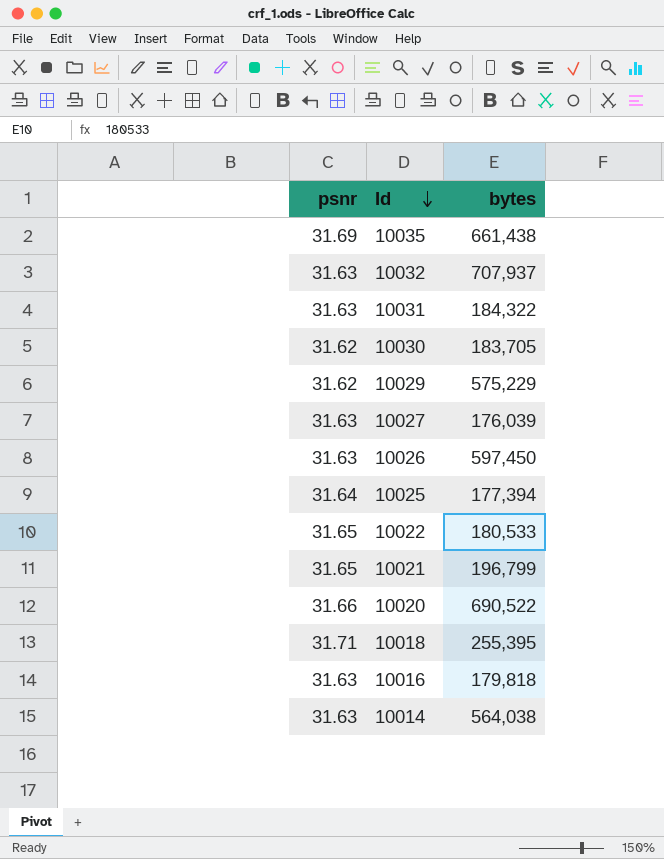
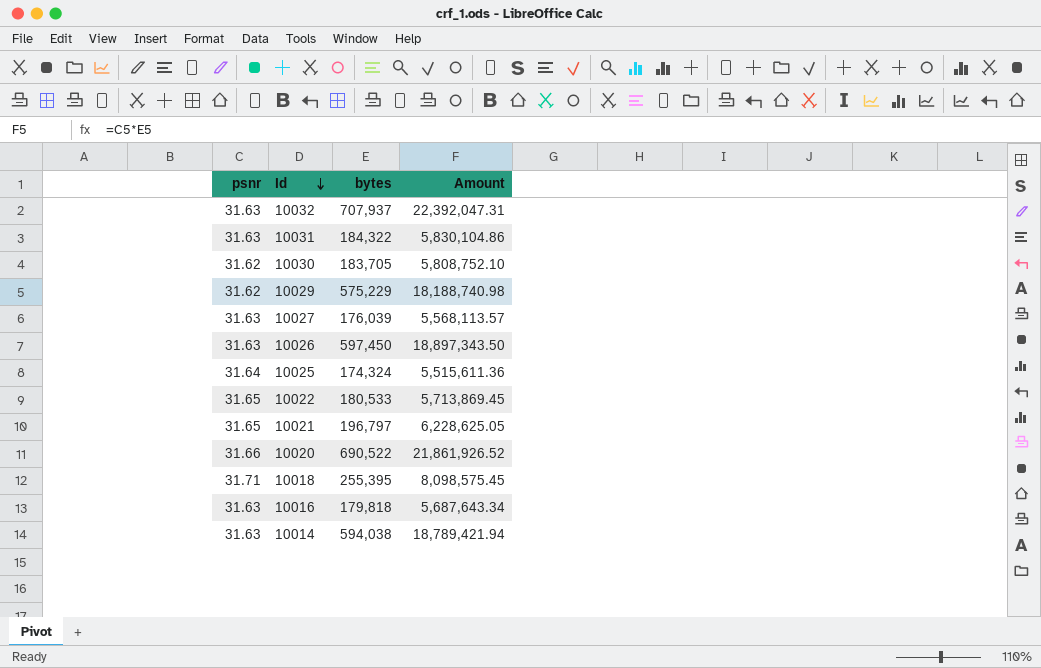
column Amount | formula: none -> [psnr] * [bytes]
row 10035: 31.69 | 661,438 -> none
10025 | bytes: 177,394 -> 174,324
10021 | bytes: 196,799 -> 196,797
10014 | bytes: 564,038 -> 594,038

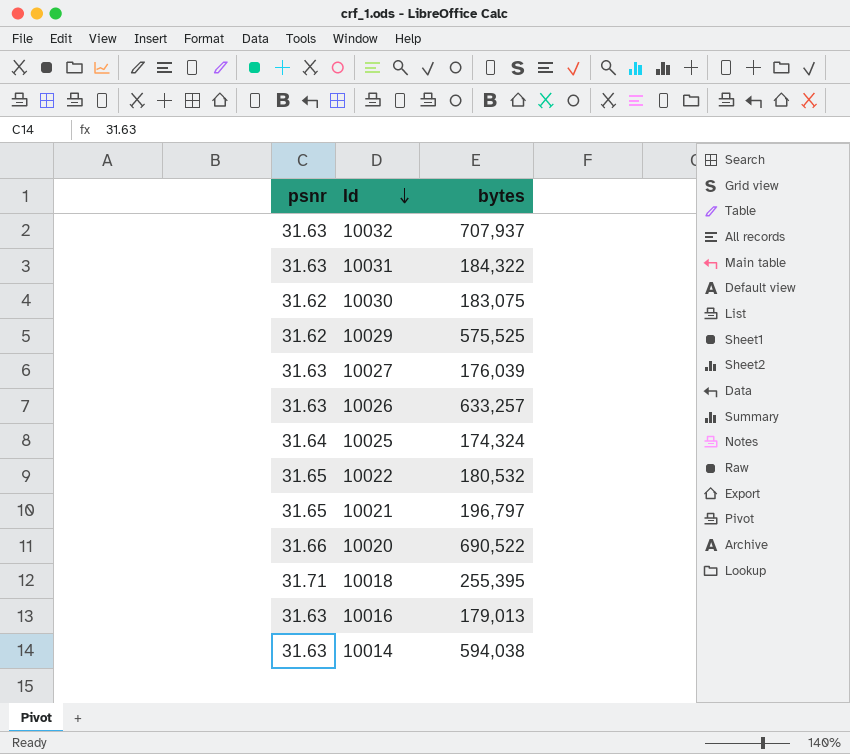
column Amount | formula: [psnr] * [bytes] -> none
10030 | bytes: 183,705 -> 183,075
10029 | bytes: 575,229 -> 575,525
10026 | bytes: 597,450 -> 633,257
10022 | bytes: 180,533 -> 180,532
10016 | bytes: 179,818 -> 179,013

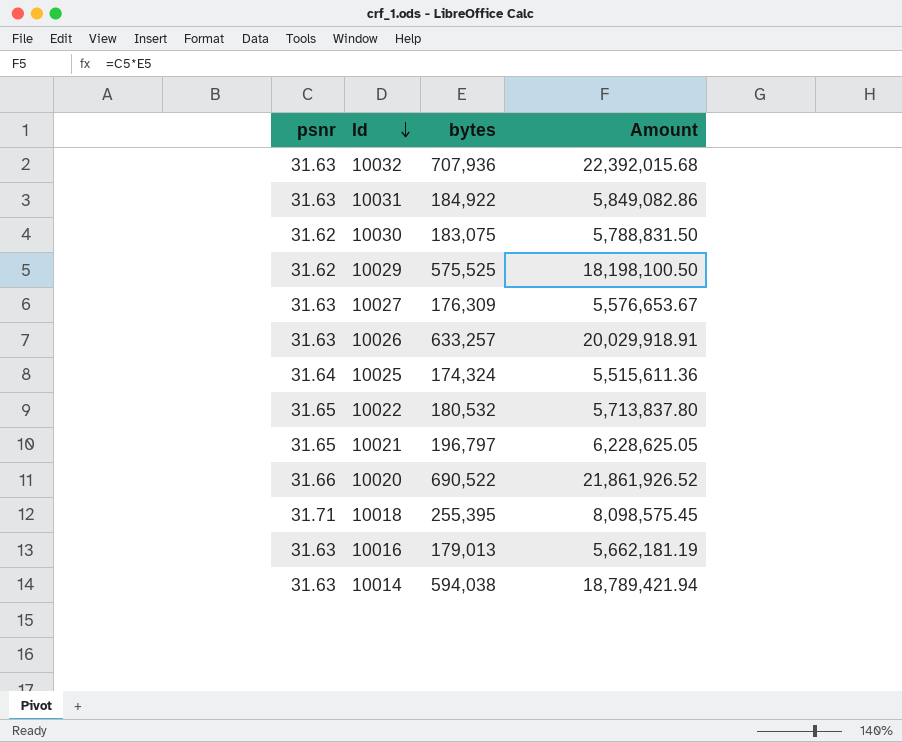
column Amount | formula: none -> [psnr] * [bytes]
10032 | bytes: 707,937 -> 707,936
10031 | bytes: 184,322 -> 184,922
10027 | bytes: 176,039 -> 176,309

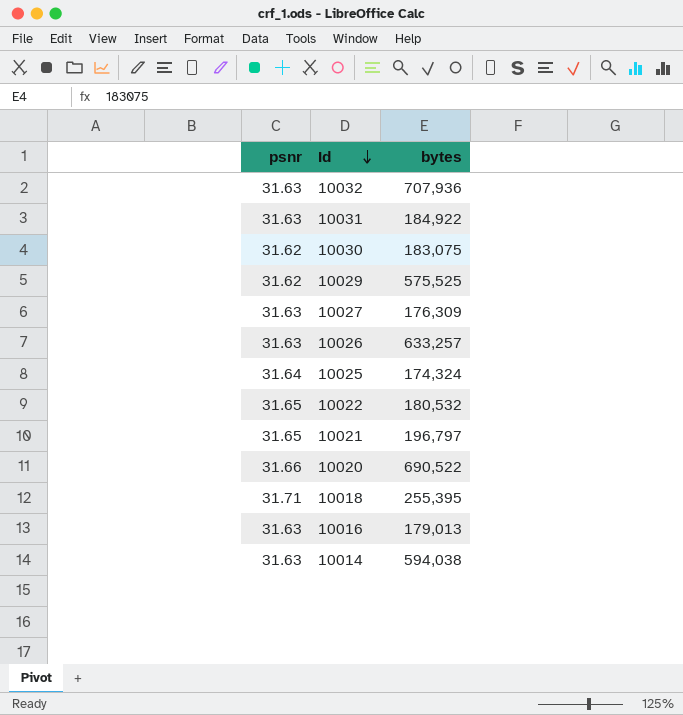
column Amount | formula: [psnr] * [bytes] -> none

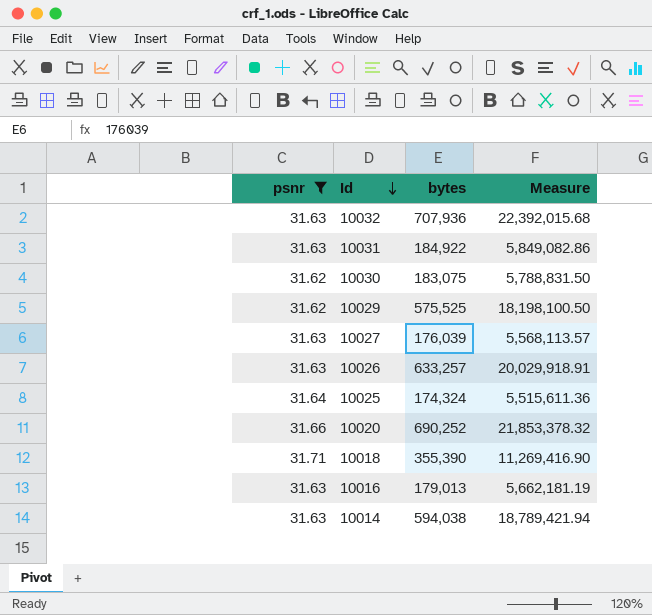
filter: none -> psnr != 31.65
column Measure | formula: none -> [psnr] * [bytes]
10027 | bytes: 176,309 -> 176,039
10020 | bytes: 690,522 -> 690,252
10018 | bytes: 255,395 -> 355,390

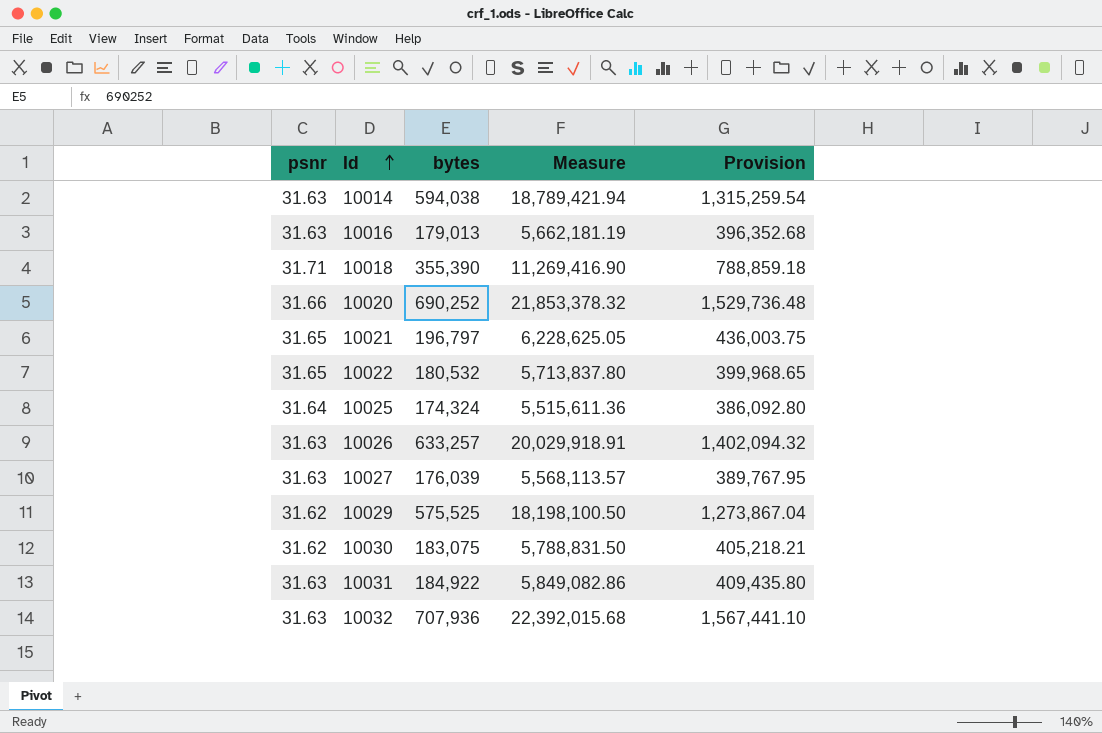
filter: psnr != 31.65 -> none
row order: Id descending -> Id ascending
column Provision | formula: none -> [Measure] * 0.07

